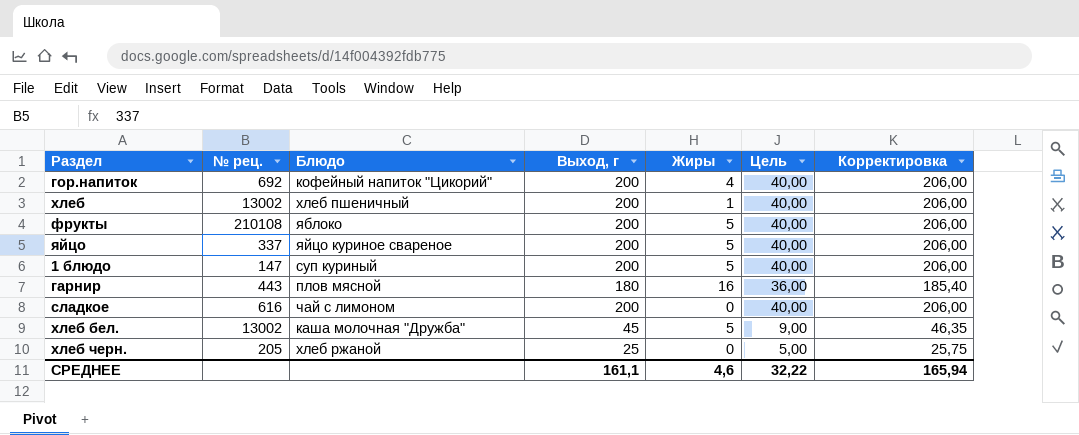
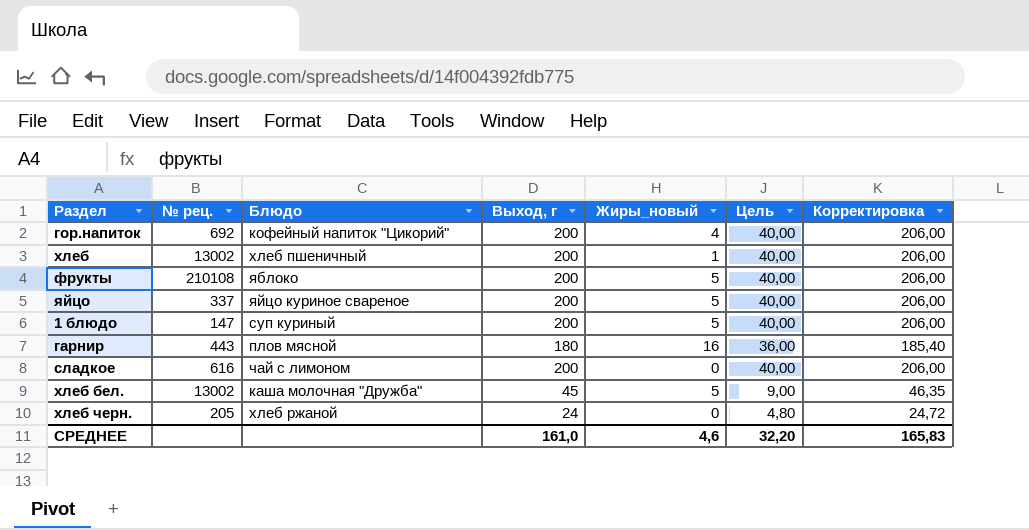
column name: Жиры -> Жиры_новый
хлеб черн. | Выход, г: 25 -> 24
хлеб черн. | Цель: 5,00 -> 4,80
хлеб черн. | Корректировка: 25,75 -> 24,72
СРЕДНЕЕ | Выход, г: 161,1 -> 161,0
СРЕДНЕЕ | Цель: 32,22 -> 32,20
СРЕДНЕЕ | Корректировка: 165,94 -> 165,83

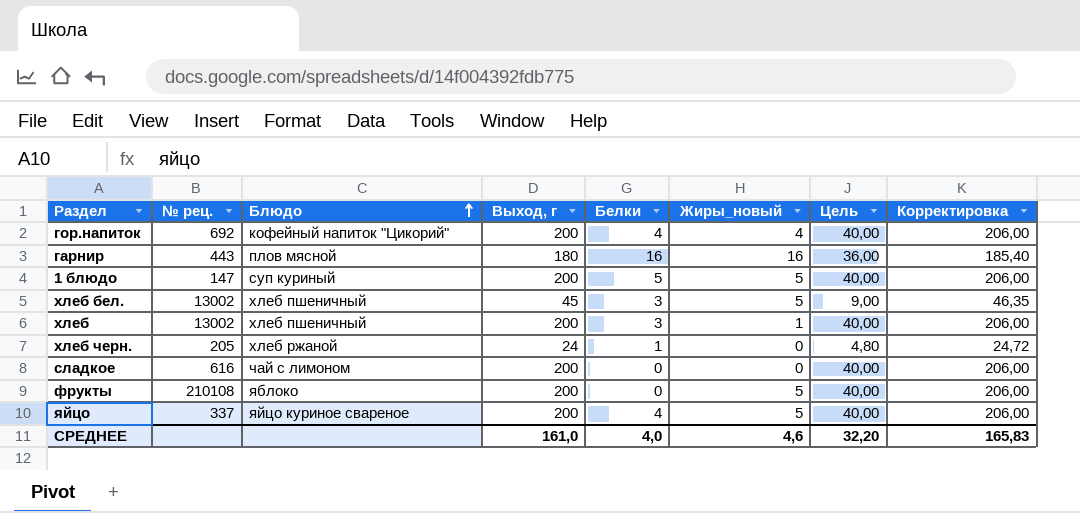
row order: none -> Блюдо ascending
column Белки | position: none -> 5
хлеб бел. | Блюдо: каша молочная "Дружба" -> хлеб пшеничный

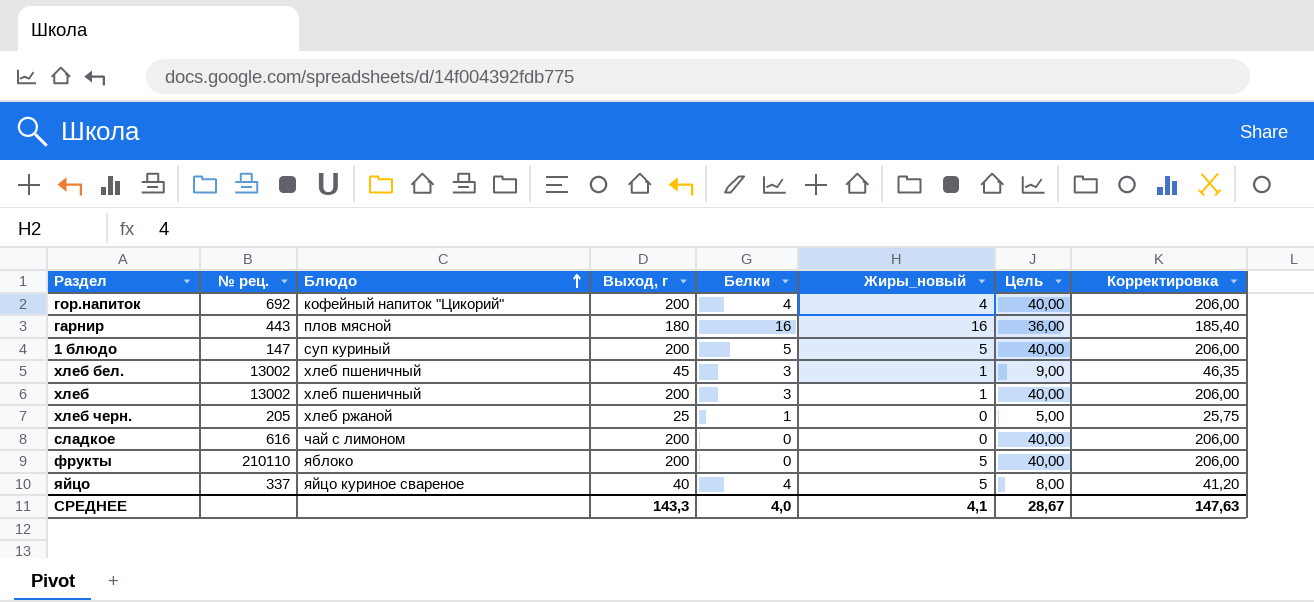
хлеб бел. | Жиры_новый: 5 -> 1
хлеб черн. | Выход, г: 24 -> 25
хлеб черн. | Цель: 4,80 -> 5,00
хлеб черн. | Корректировка: 24,72 -> 25,75
фрукты | № рец.: 210108 -> 210110
яйцо | Выход, г: 200 -> 40
яйцо | Цель: 40,00 -> 8,00
яйцо | Корректировка: 206,00 -> 41,20
СРЕДНЕЕ | Выход, г: 161,0 -> 143,3
СРЕДНЕЕ | Жиры_новый: 4,6 -> 4,1
СРЕДНЕЕ | Цель: 32,20 -> 28,67
СРЕДНЕЕ | Корректировка: 165,83 -> 147,63

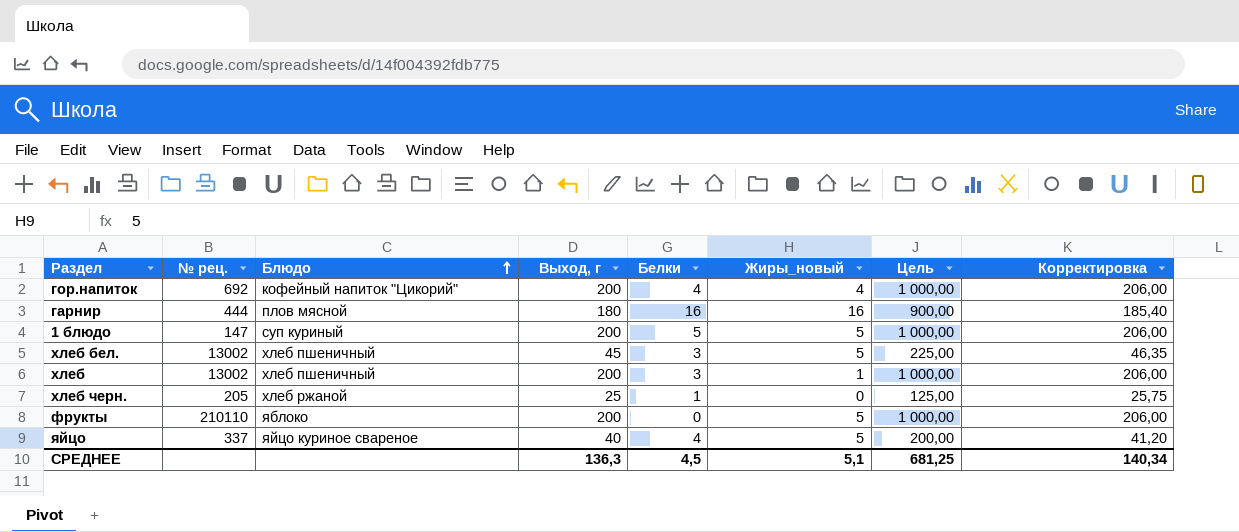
column Цель | formula: [Выход, г] * 0,2 -> [Выход, г] * 5
row сладкое: 616 | чай с лимоном | 200 | 0 | 0 | 40,00 | 206,00 -> none
гарнир | № рец.: 443 -> 444
хлеб бел. | Жиры_новый: 1 -> 5
СРЕДНЕЕ | Выход, г: 143,3 -> 136,3
СРЕДНЕЕ | Белки: 4,0 -> 4,5
СРЕДНЕЕ | Жиры_новый: 4,1 -> 5,1
СРЕДНЕЕ | Цель: 28,67 -> 681,25
СРЕДНЕЕ | Корректировка: 147,63 -> 140,34

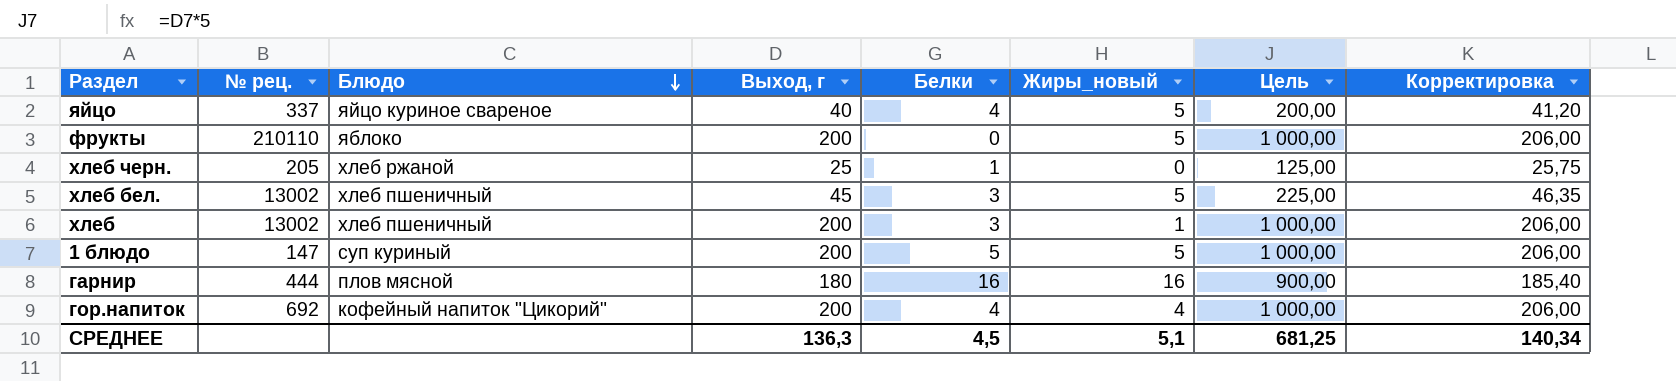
row order: Блюдо ascending -> Блюдо descending

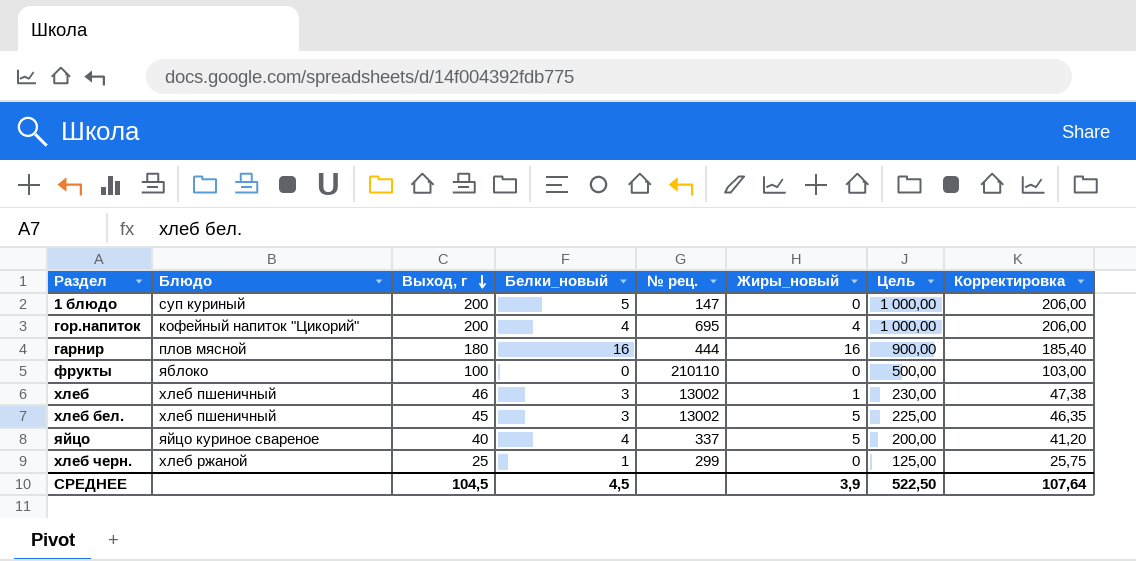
row order: Блюдо descending -> Выход, г descending
column name: Белки -> Белки_новый
column № рец. | position: 2 -> 5
1 блюдо | Жиры_новый: 5 -> 0
гор.напиток | № рец.: 692 -> 695
фрукты | Выход, г: 200 -> 100
фрукты | Жиры_новый: 5 -> 0
фрукты | Цель: 1 000,00 -> 500,00
фрукты | Корректировка: 206,00 -> 103,00
хлеб | Выход, г: 200 -> 46
хлеб | Цель: 1 000,00 -> 230,00
хлеб | Корректировка: 206,00 -> 47,38
хлеб черн. | № рец.: 205 -> 299
СРЕДНЕЕ | Выход, г: 136,3 -> 104,5
СРЕДНЕЕ | Жиры_новый: 5,1 -> 3,9
СРЕДНЕЕ | Цель: 681,25 -> 522,50
СРЕДНЕЕ | Корректировка: 140,34 -> 107,64

